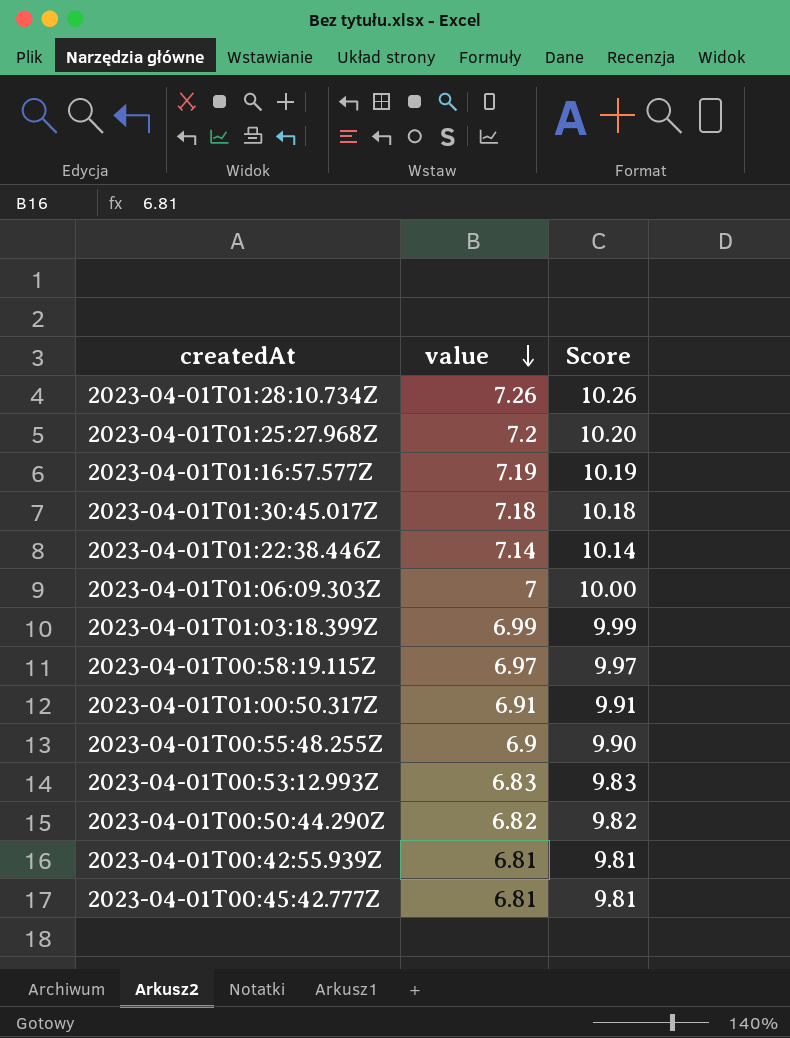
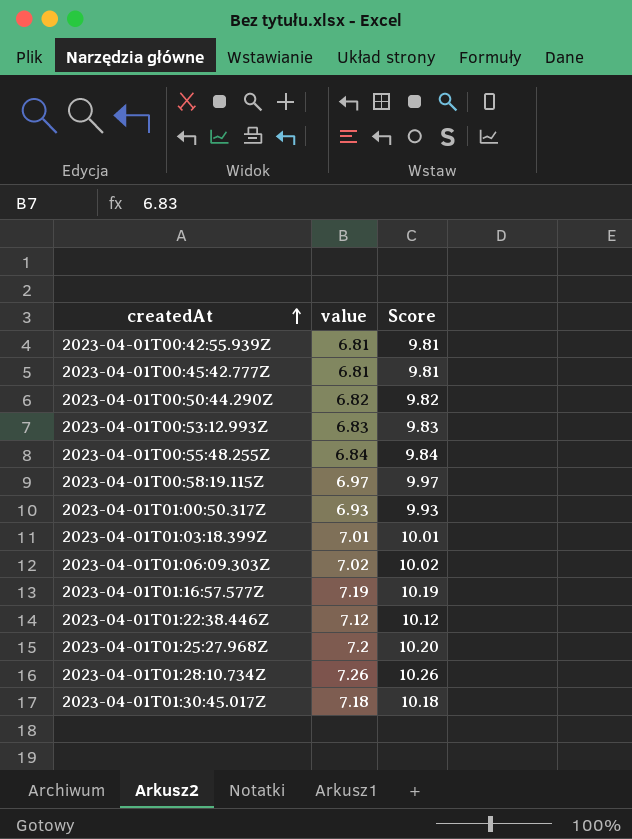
row order: value descending -> createdAt ascending
2023-04-01T00:55:48.255Z | value: 6.9 -> 6.84
2023-04-01T00:55:48.255Z | Score: 9.90 -> 9.84
2023-04-01T01:00:50.317Z | value: 6.91 -> 6.93
2023-04-01T01:00:50.317Z | Score: 9.91 -> 9.93
2023-04-01T01:03:18.399Z | value: 6.99 -> 7.01
2023-04-01T01:03:18.399Z | Score: 9.99 -> 10.01
2023-04-01T01:06:09.303Z | value: 7 -> 7.02
2023-04-01T01:06:09.303Z | Score: 10.00 -> 10.02
2023-04-01T01:22:38.446Z | value: 7.14 -> 7.12
2023-04-01T01:22:38.446Z | Score: 10.14 -> 10.12

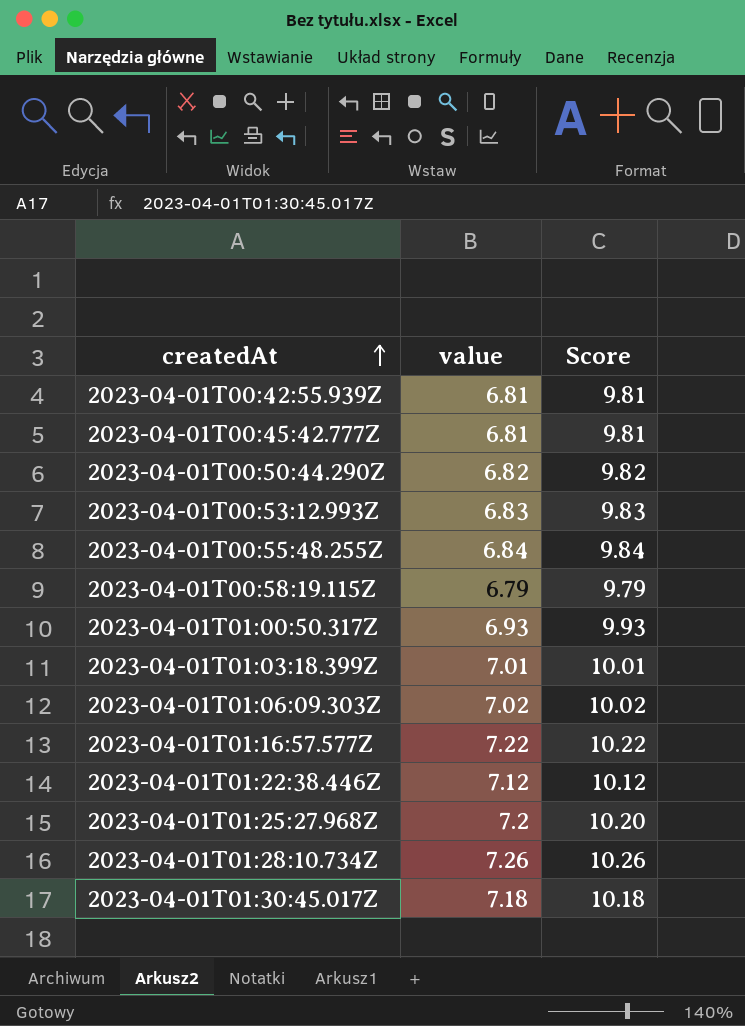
2023-04-01T00:58:19.115Z | value: 6.97 -> 6.79
2023-04-01T00:58:19.115Z | Score: 9.97 -> 9.79
2023-04-01T01:16:57.577Z | value: 7.19 -> 7.22
2023-04-01T01:16:57.577Z | Score: 10.19 -> 10.22

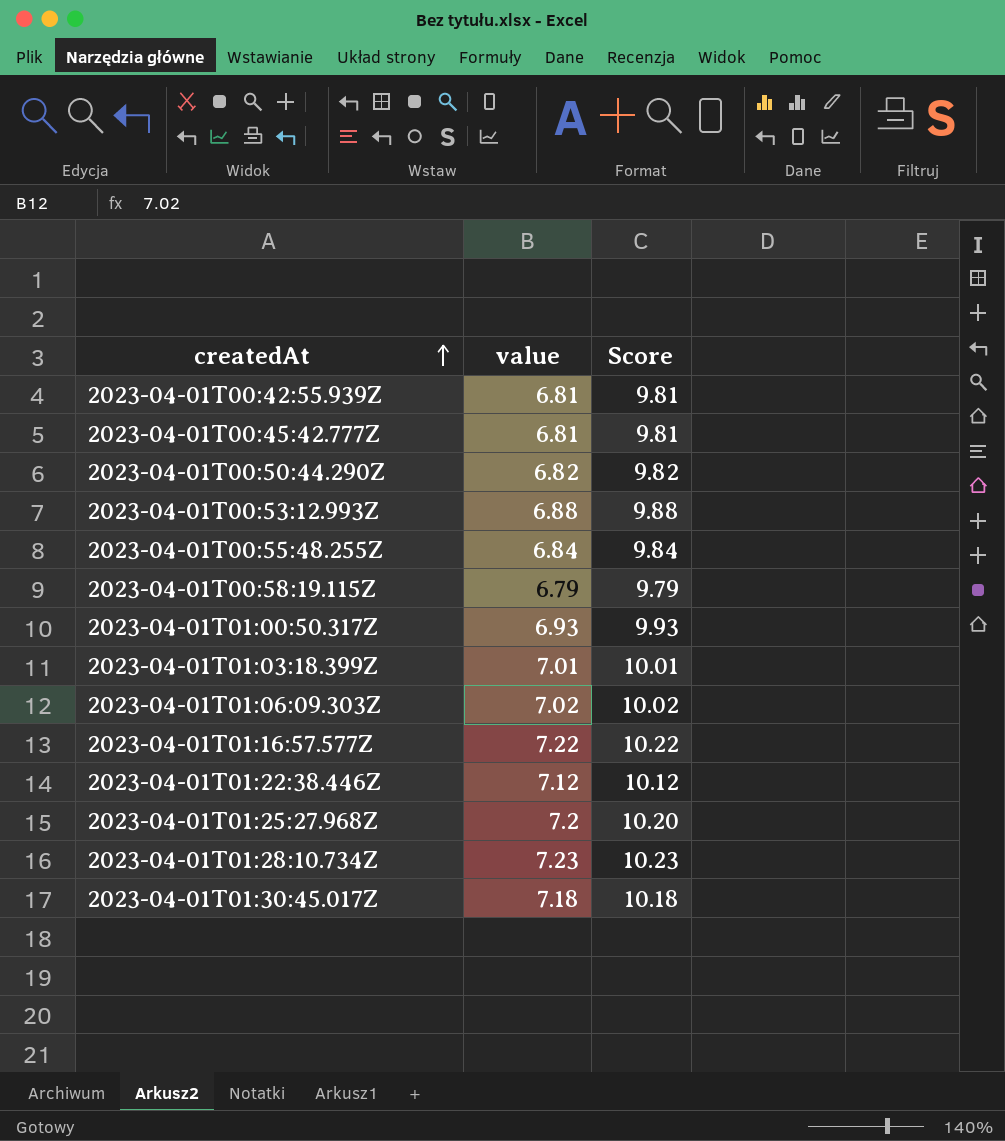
2023-04-01T00:53:12.993Z | value: 6.83 -> 6.88
2023-04-01T00:53:12.993Z | Score: 9.83 -> 9.88
2023-04-01T01:28:10.734Z | value: 7.26 -> 7.23
2023-04-01T01:28:10.734Z | Score: 10.26 -> 10.23

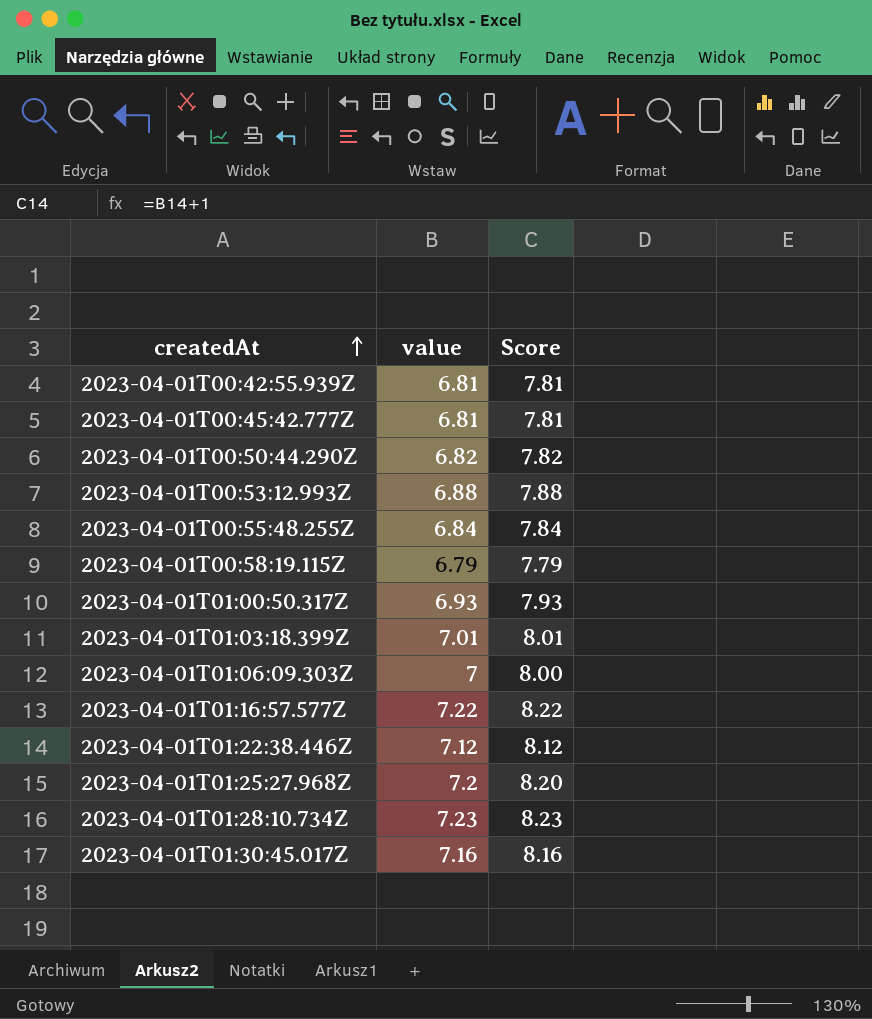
column Score | formula: [value] + 3 -> [value] + 1
2023-04-01T01:06:09.303Z | value: 7.02 -> 7
2023-04-01T01:30:45.017Z | value: 7.18 -> 7.16

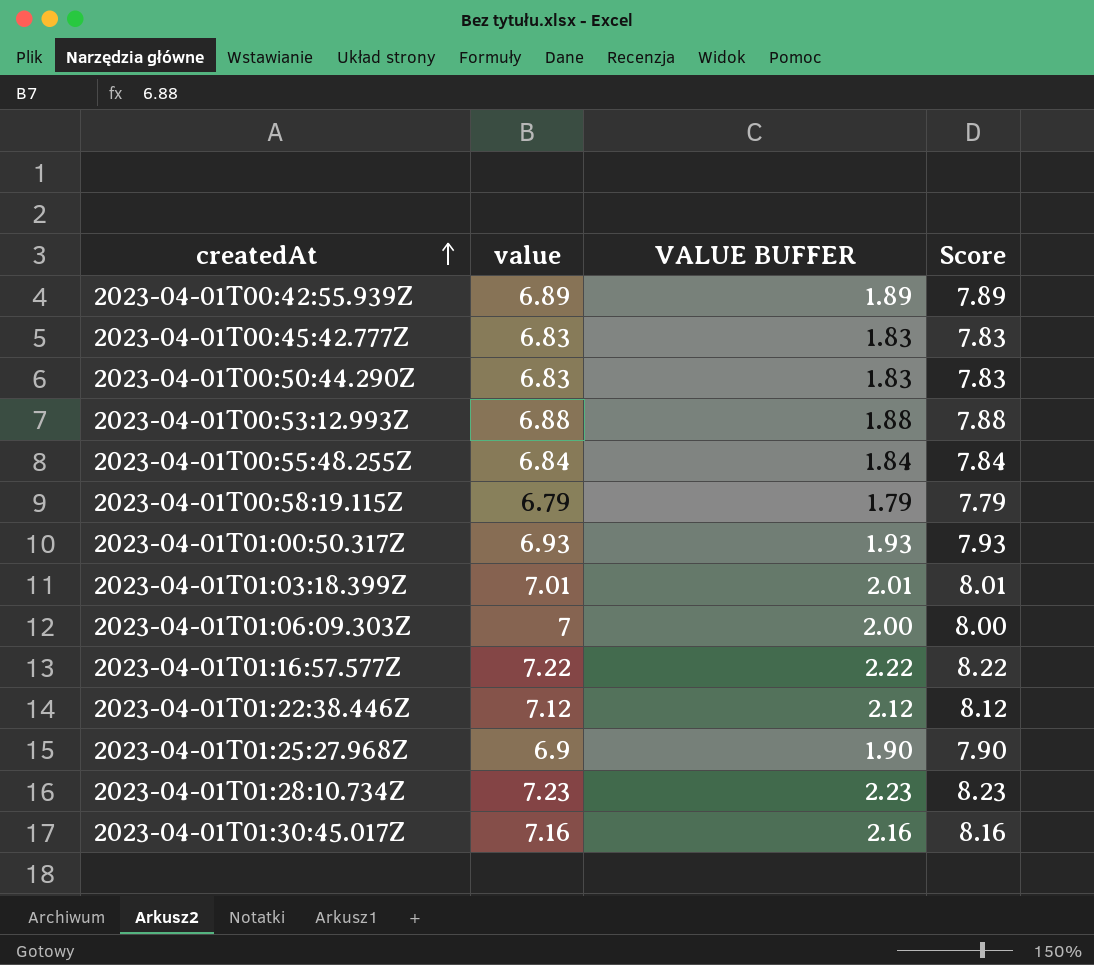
column VALUE BUFFER | formula: none -> [value] - 5
2023-04-01T00:42:55.939Z | value: 6.81 -> 6.89
2023-04-01T00:42:55.939Z | Score: 7.81 -> 7.89
2023-04-01T00:45:42.777Z | value: 6.81 -> 6.83
2023-04-01T00:45:42.777Z | Score: 7.81 -> 7.83
2023-04-01T00:50:44.290Z | value: 6.82 -> 6.83
2023-04-01T00:50:44.290Z | Score: 7.82 -> 7.83
2023-04-01T01:25:27.968Z | value: 7.2 -> 6.9
2023-04-01T01:25:27.968Z | Score: 8.20 -> 7.90

